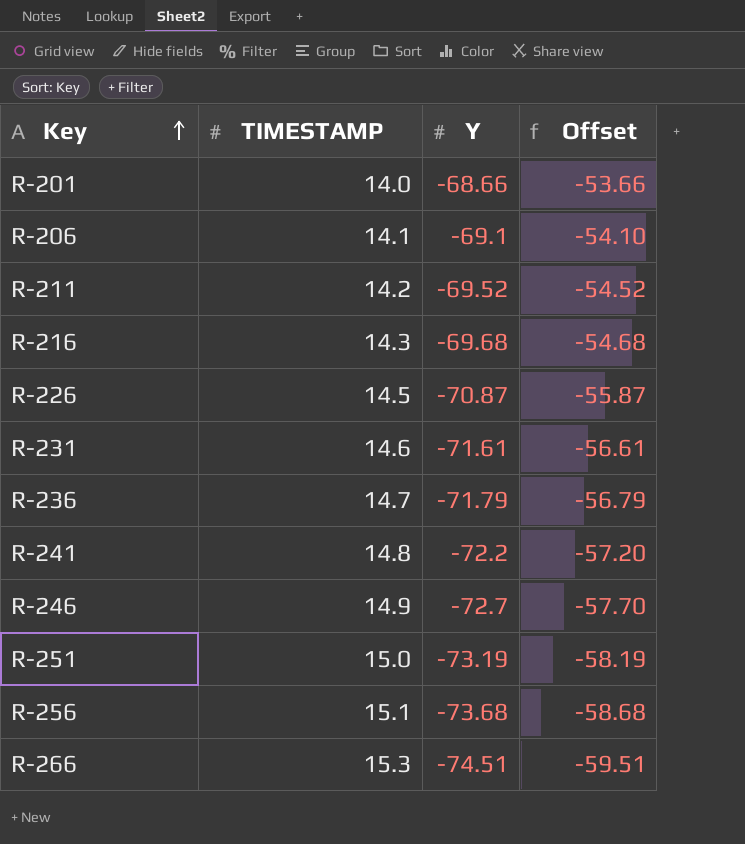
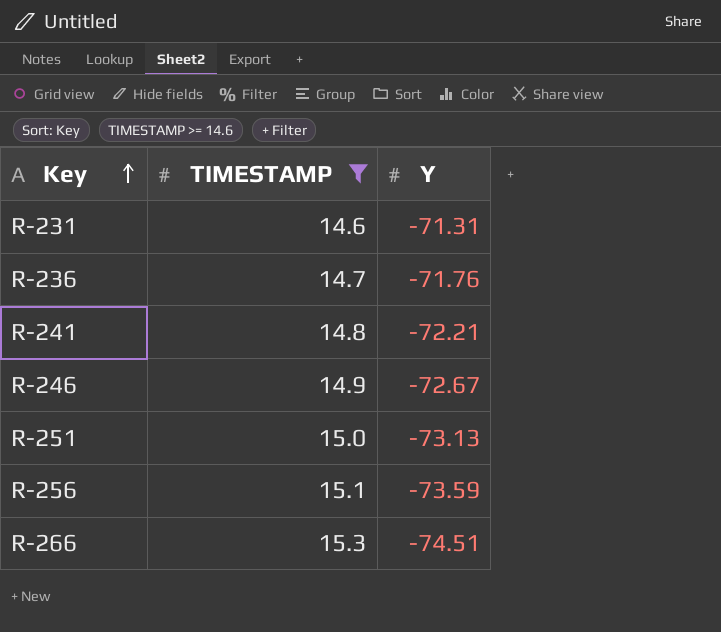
filter: none -> TIMESTAMP >= 14.6
column Offset | formula: [Y] + 15 -> none
R-231 | Y: -71.61 -> -71.31
R-236 | Y: -71.79 -> -71.76
R-241 | Y: -72.2 -> -72.21
R-246 | Y: -72.7 -> -72.67
R-251 | Y: -73.19 -> -73.13
R-256 | Y: -73.68 -> -73.59

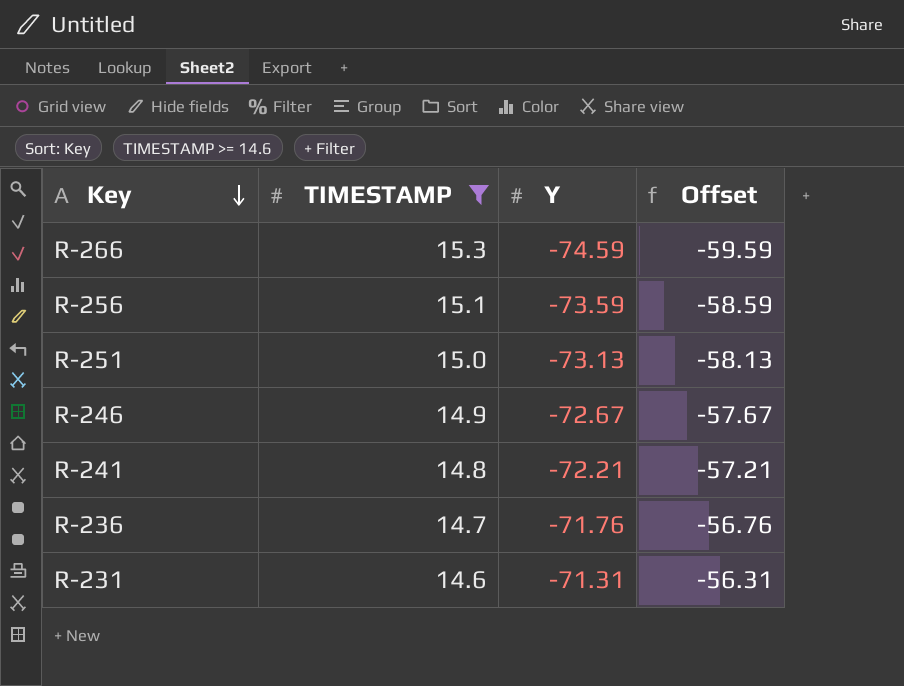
row order: Key ascending -> Key descending
column Offset | formula: none -> [Y] + 15
R-266 | Y: -74.51 -> -74.59

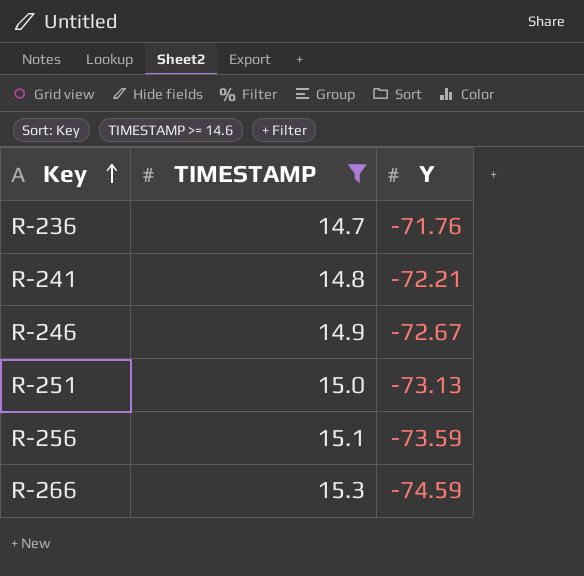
row order: Key descending -> Key ascending
column Offset | formula: [Y] + 15 -> none
row R-231: 14.6 | -71.31 | -56.31 -> none

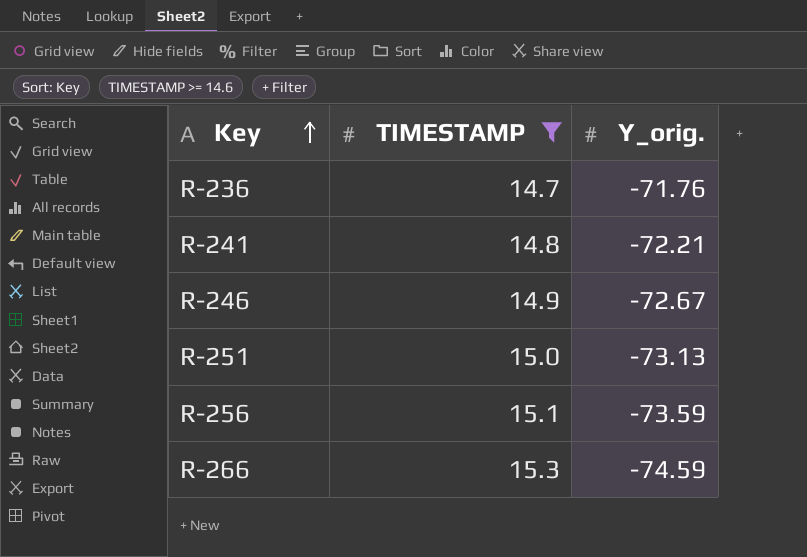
column name: Y -> Y_orig.

